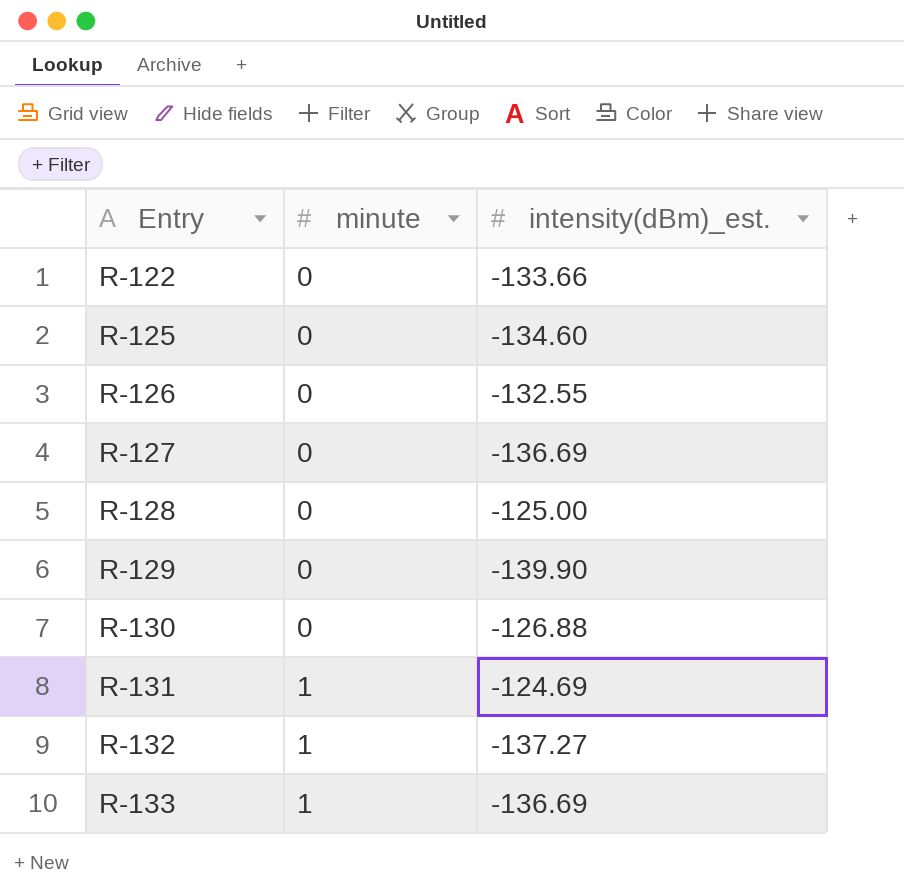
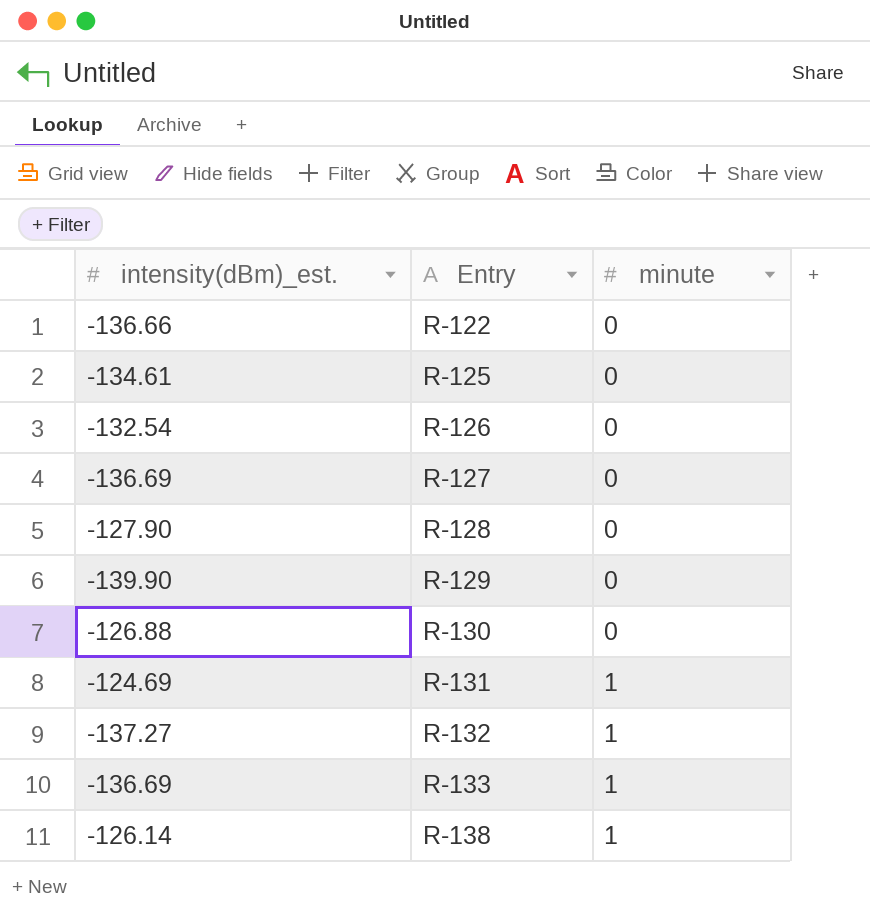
column intensity(dBm)_est. | position: 3 -> 1
R-122 | intensity(dBm)_est.: -133.66 -> -136.66
R-125 | intensity(dBm)_est.: -134.60 -> -134.61
R-126 | intensity(dBm)_est.: -132.55 -> -132.54
R-128 | intensity(dBm)_est.: -125.00 -> -127.90
row R-138: none -> -126.14 | 1

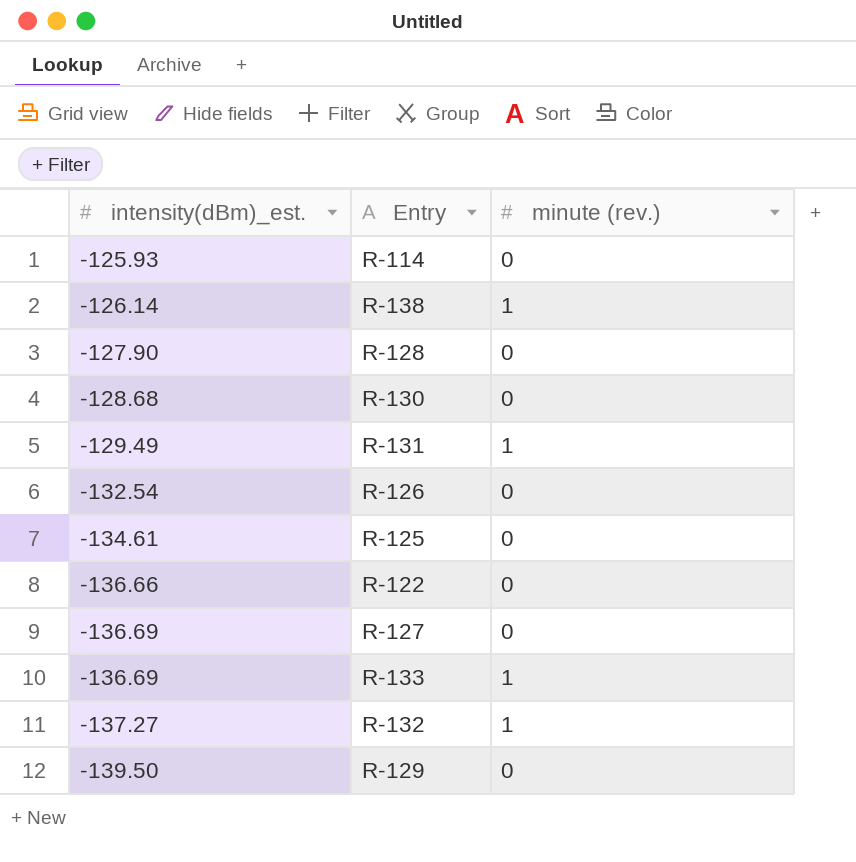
row order: Entry ascending -> intensity(dBm)_est. descending
column name: minute -> minute (rev.)
row R-114: none -> -125.93 | 0
R-130 | intensity(dBm)_est.: -126.88 -> -128.68
R-131 | intensity(dBm)_est.: -124.69 -> -129.49
R-129 | intensity(dBm)_est.: -139.90 -> -139.50

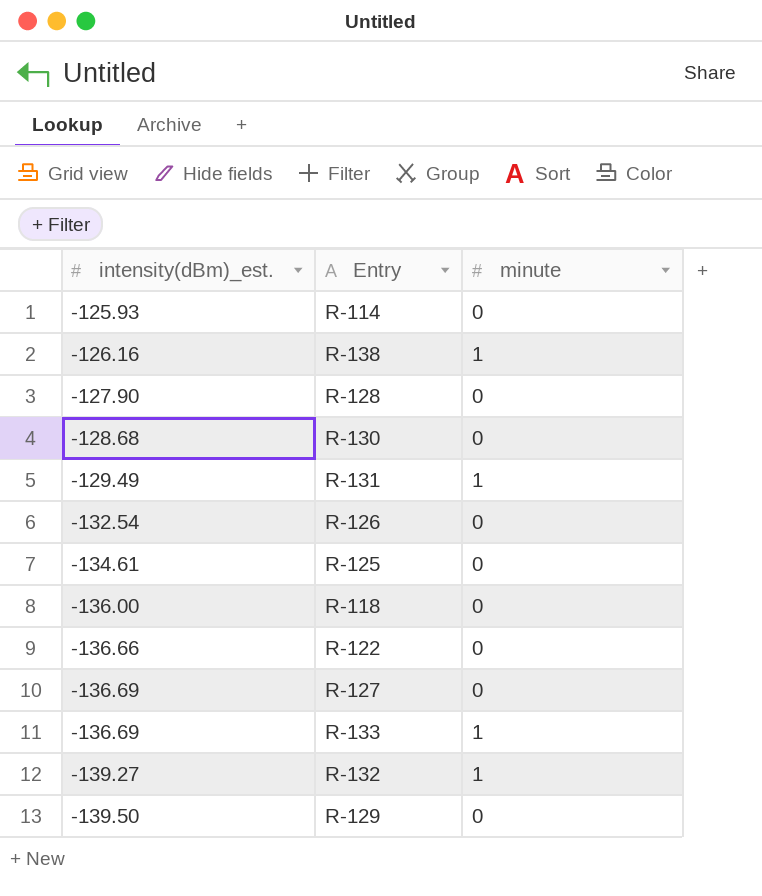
column name: minute (rev.) -> minute
R-138 | intensity(dBm)_est.: -126.14 -> -126.16
row R-118: none -> -136.00 | 0
R-132 | intensity(dBm)_est.: -137.27 -> -139.27

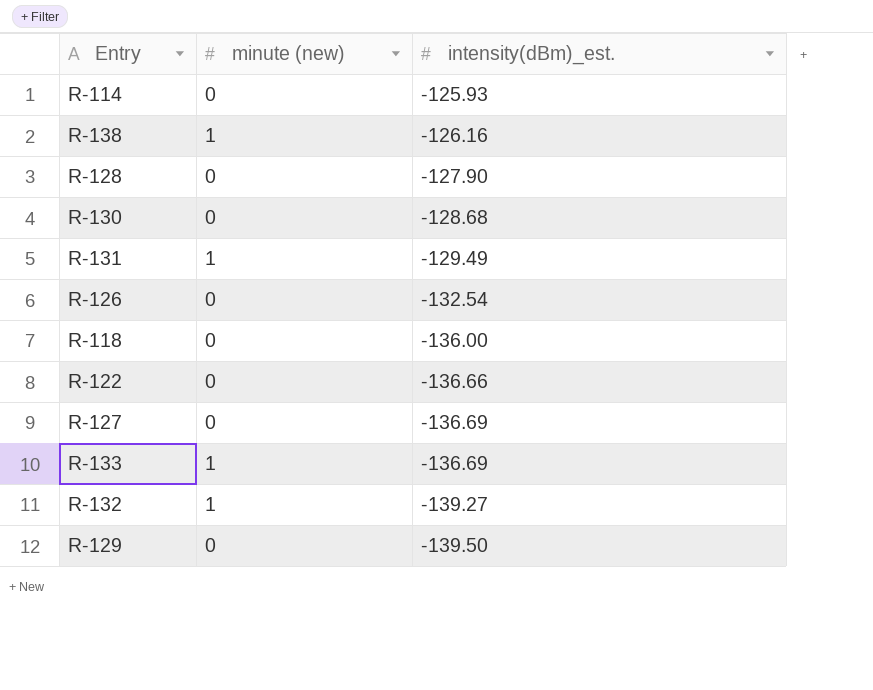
column name: minute -> minute (new)
column intensity(dBm)_est. | position: 1 -> 3
row R-125: -134.61 | 0 -> none

